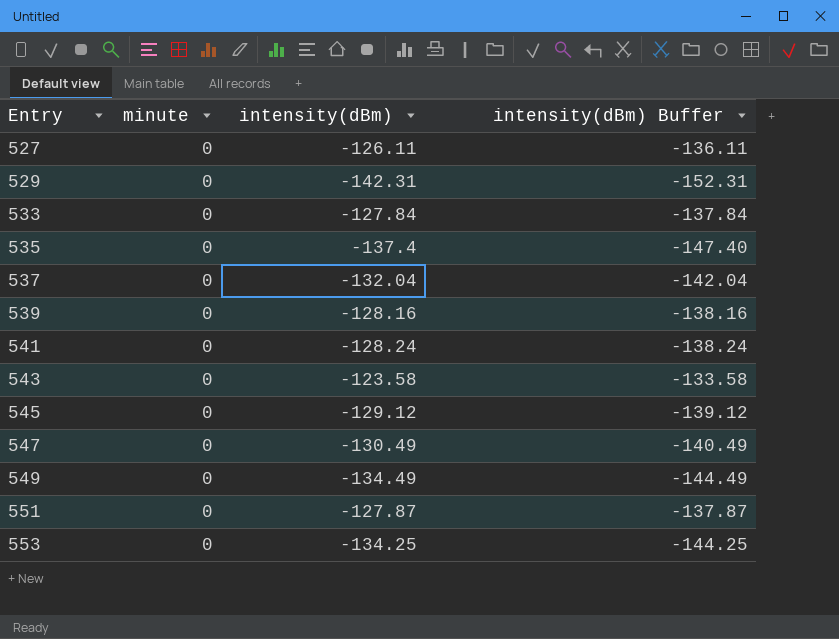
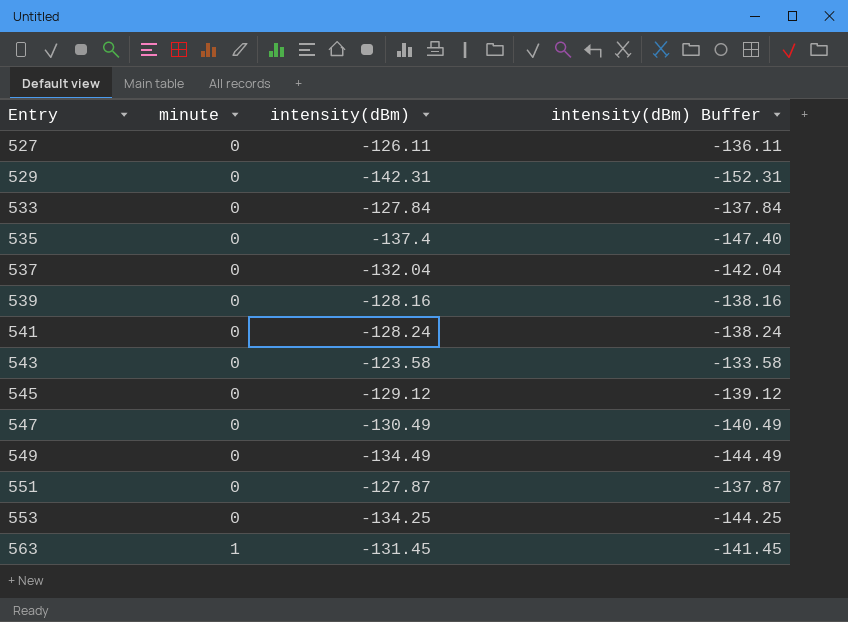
row 563: none -> 1 | -131.45 | -141.45

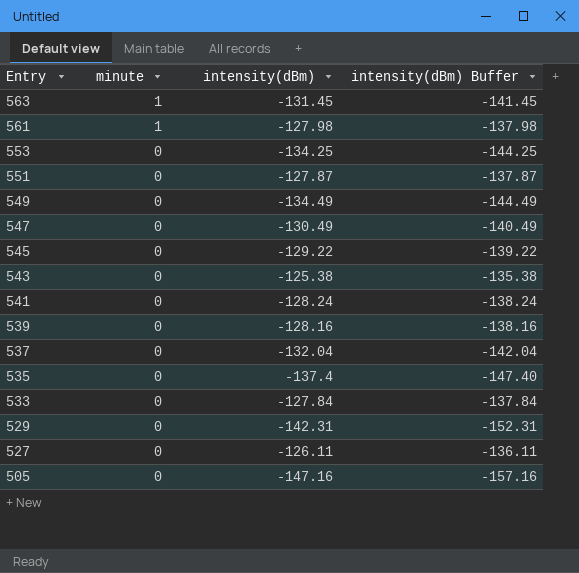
row order: Entry ascending -> Entry descending
row 561: none -> 1 | -127.98 | -137.98
545 | intensity(dBm): -129.12 -> -129.22
545 | intensity(dBm) Buffer: -139.12 -> -139.22
543 | intensity(dBm): -123.58 -> -125.38
543 | intensity(dBm) Buffer: -133.58 -> -135.38
row 505: none -> 0 | -147.16 | -157.16

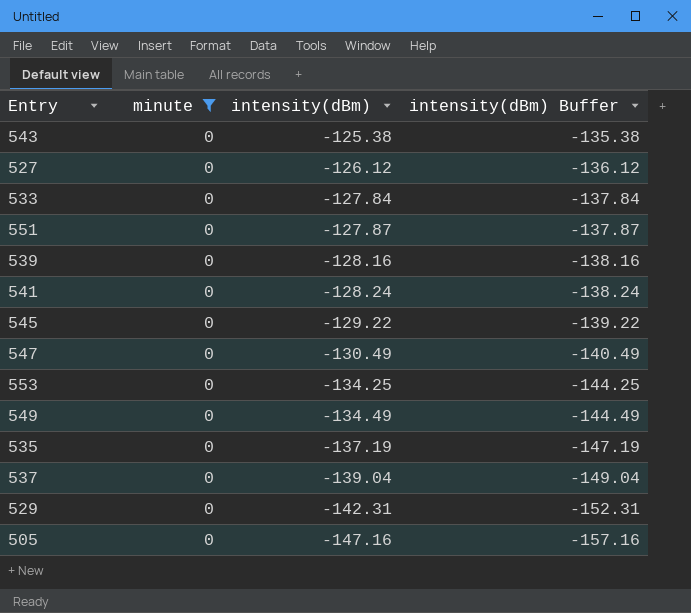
filter: none -> minute = 0
row order: Entry descending -> intensity(dBm) descending
527 | intensity(dBm): -126.11 -> -126.12
527 | intensity(dBm) Buffer: -136.11 -> -136.12
535 | intensity(dBm): -137.4 -> -137.19
535 | intensity(dBm) Buffer: -147.40 -> -147.19
537 | intensity(dBm): -132.04 -> -139.04
537 | intensity(dBm) Buffer: -142.04 -> -149.04

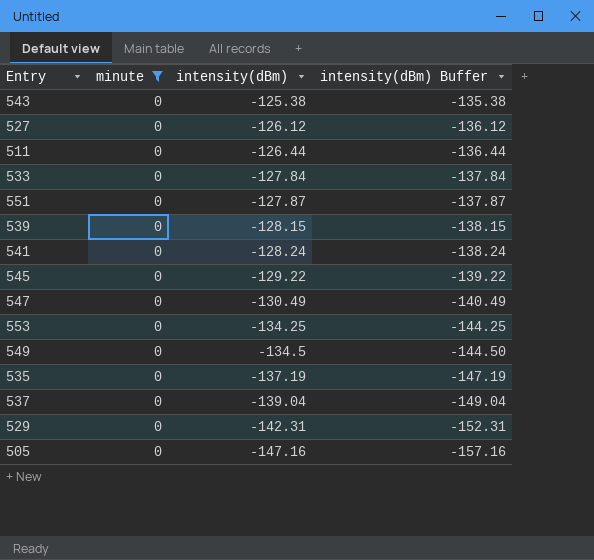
row 511: none -> 0 | -126.44 | -136.44
539 | intensity(dBm): -128.16 -> -128.15
539 | intensity(dBm) Buffer: -138.16 -> -138.15
549 | intensity(dBm): -134.49 -> -134.5
549 | intensity(dBm) Buffer: -144.49 -> -144.50

